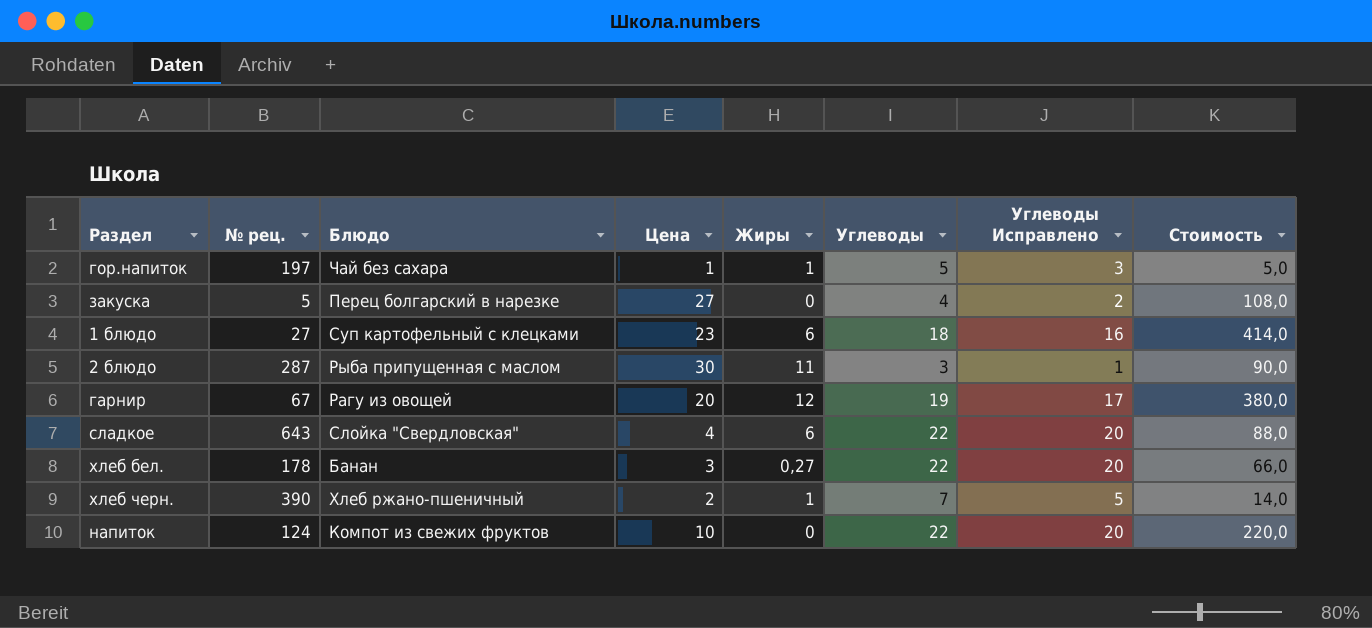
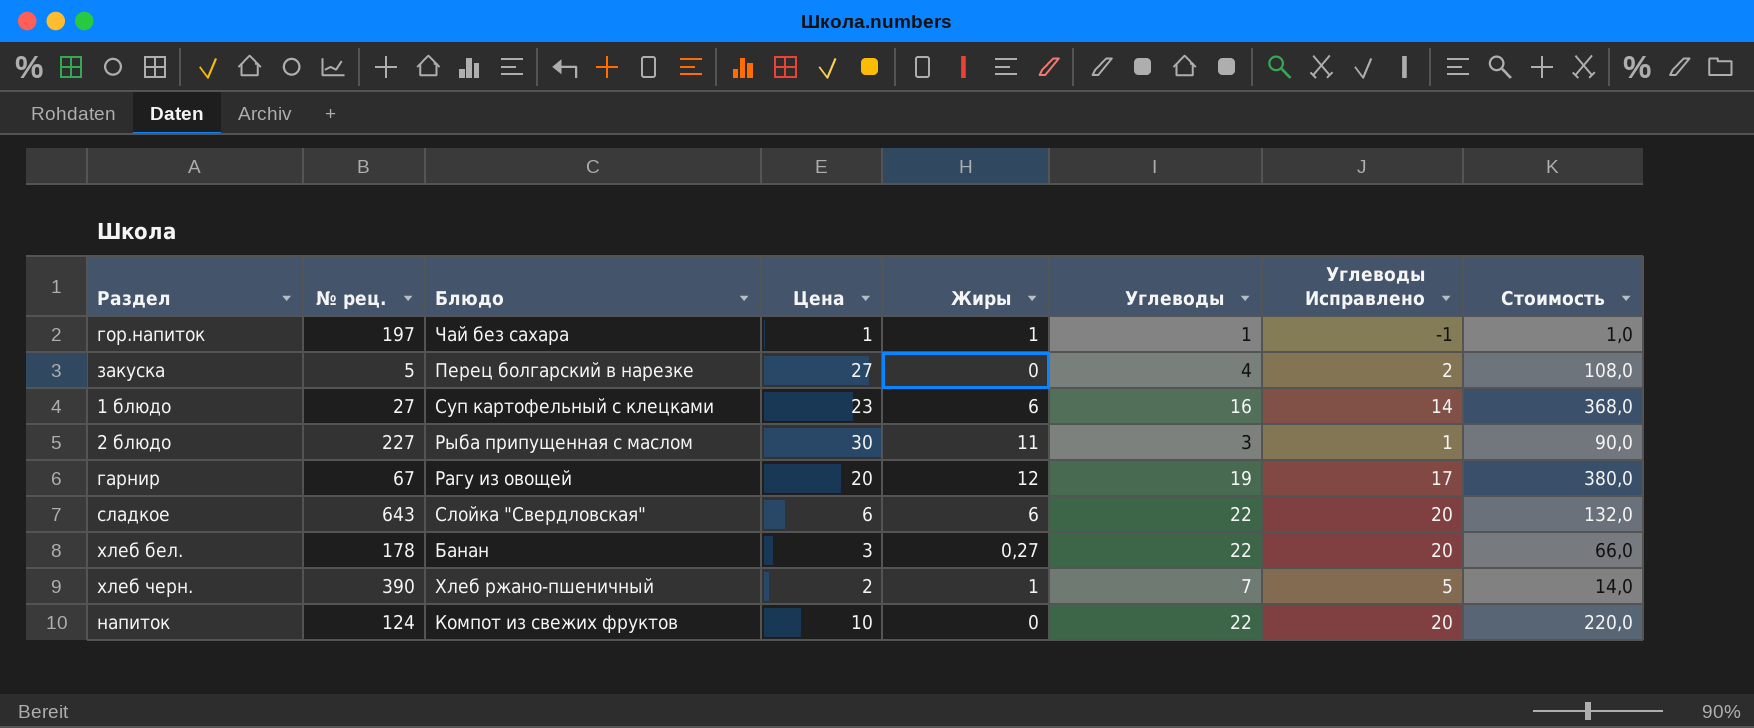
гор.напиток | Углеводы: 5 -> 1
гор.напиток | Углеводы Исправлено: 3 -> -1
гор.напиток | Стоимость: 5,0 -> 1,0
1 блюдо | Углеводы: 18 -> 16
1 блюдо | Углеводы Исправлено: 16 -> 14
1 блюдо | Стоимость: 414,0 -> 368,0
2 блюдо | № рец.: 287 -> 227
сладкое | Цена: 4 -> 6
сладкое | Стоимость: 88,0 -> 132,0

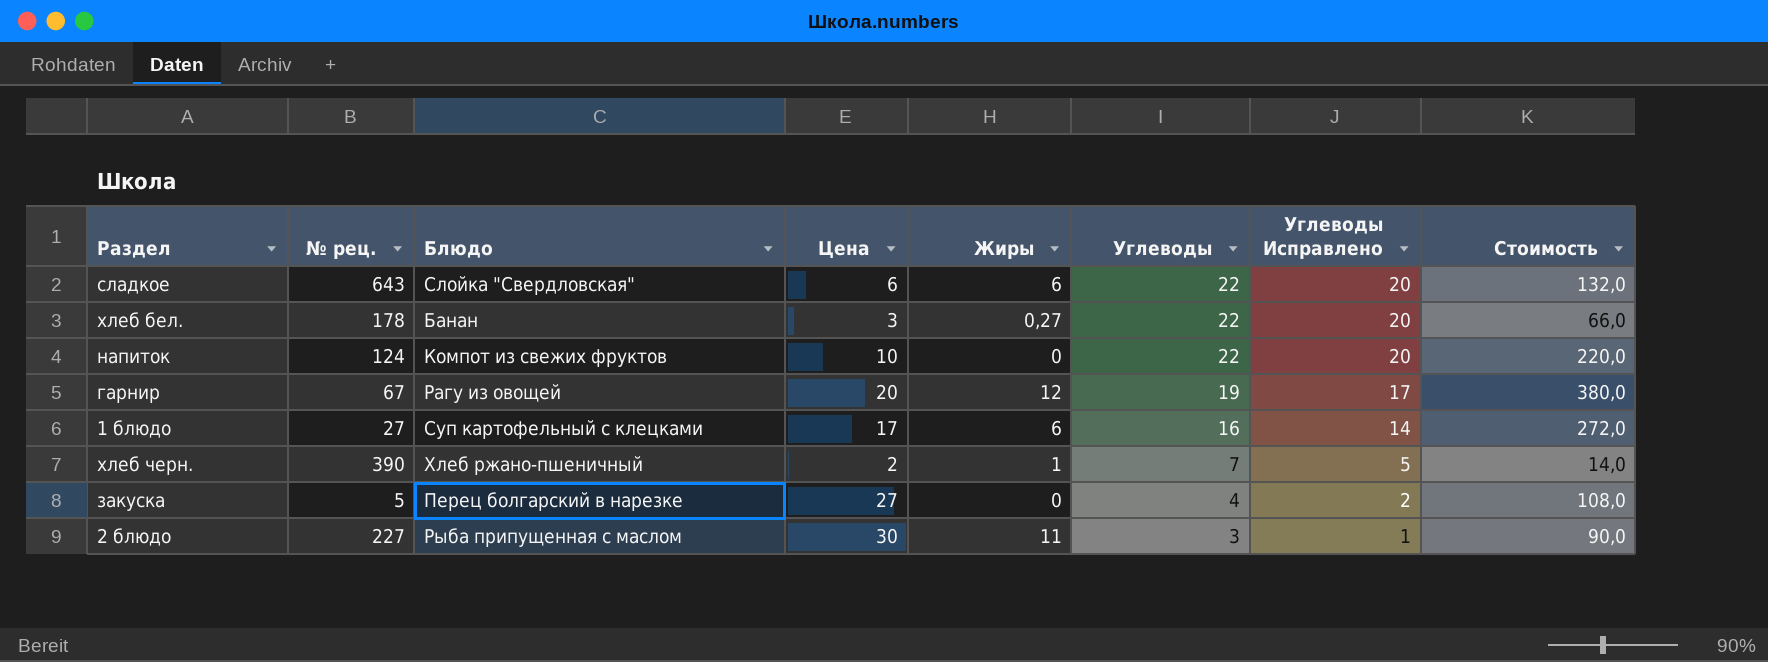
row order: none -> Углеводы descending
row гор.напиток: 197 | Чай без сахара | 1 | 1 | 1 | -1 | 1,0 -> none
1 блюдо | Цена: 23 -> 17
1 блюдо | Стоимость: 368,0 -> 272,0

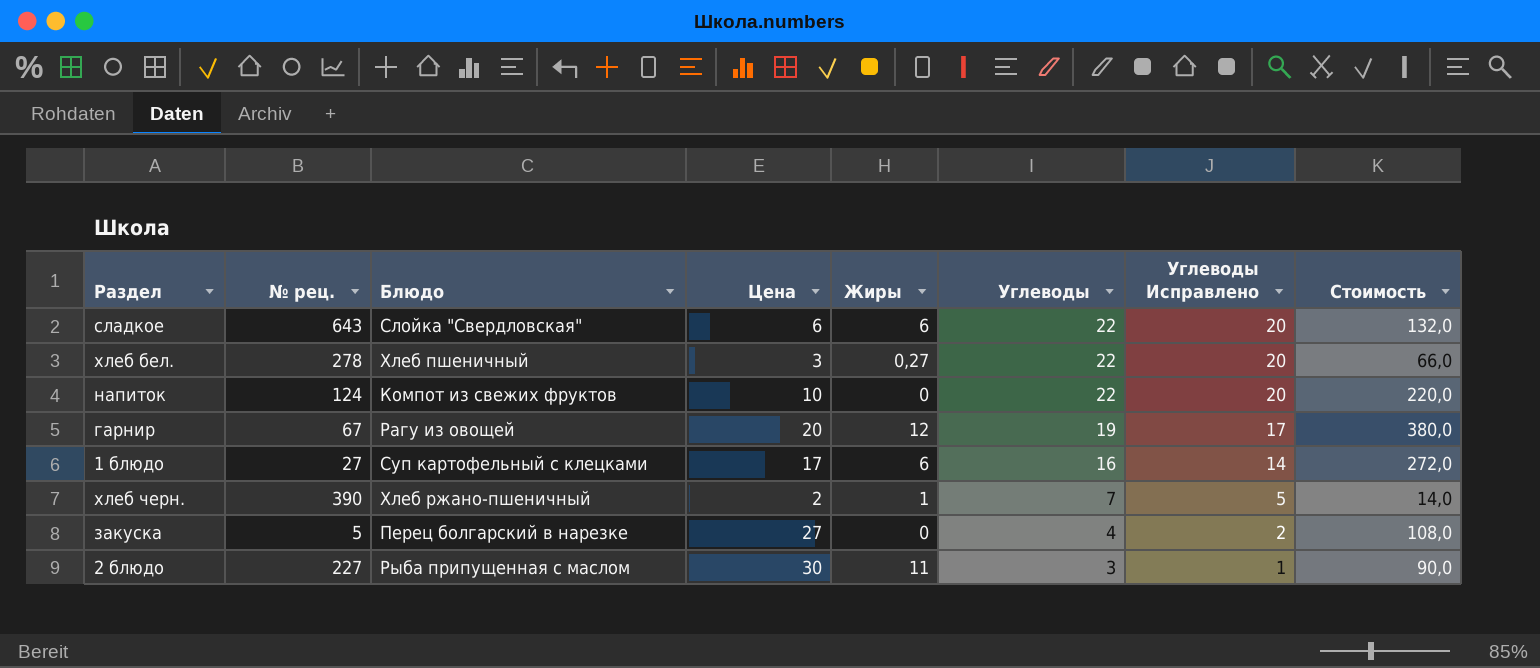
хлеб бел. | № рец.: 178 -> 278
хлеб бел. | Блюдо: Банан -> Хлеб пшеничный

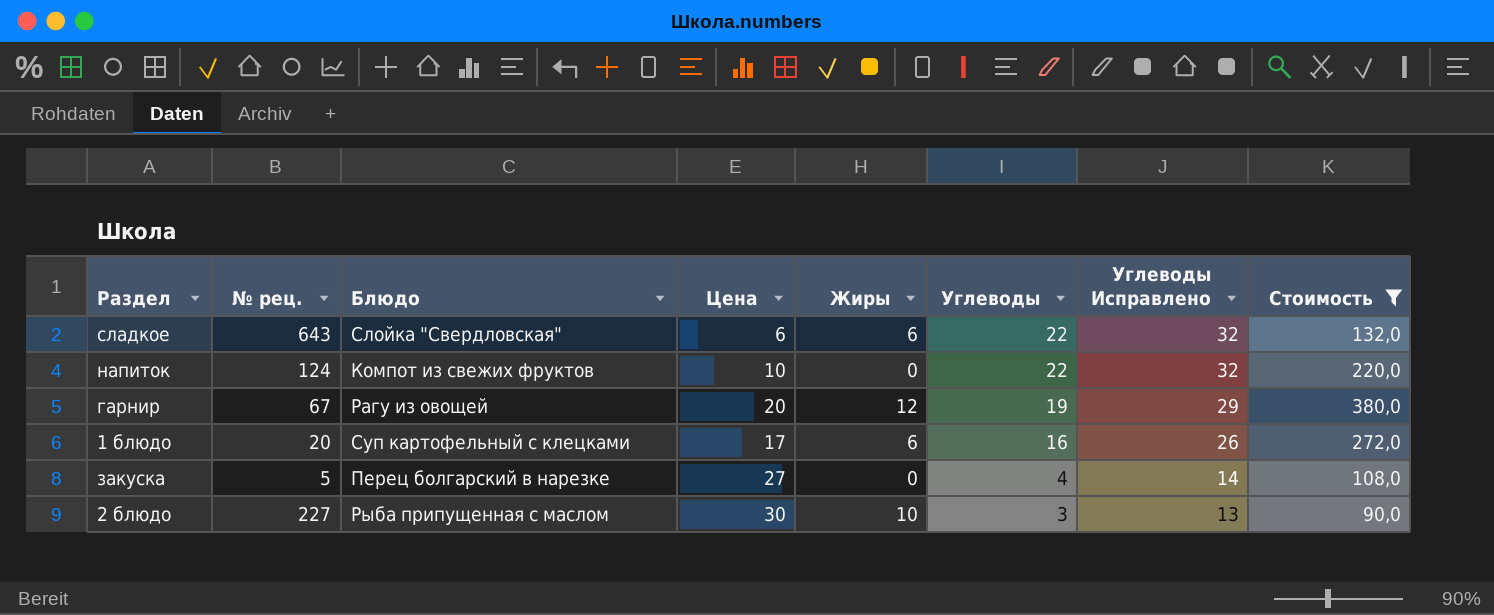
filter: none -> Стоимость >= 90,0
column Углеводы Исправлено | formula: [Углеводы] - 2 -> [Углеводы] + 10
1 блюдо | № рец.: 27 -> 20
2 блюдо | Жиры: 11 -> 10

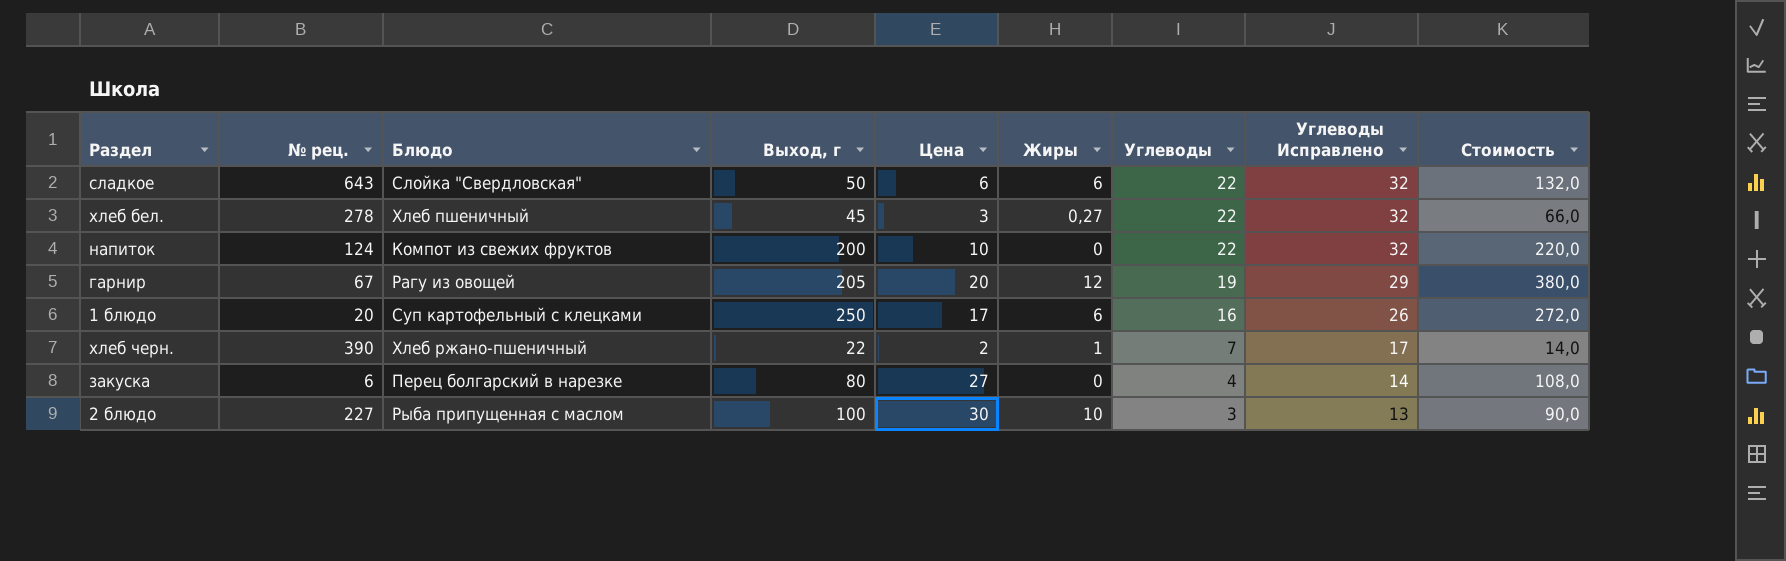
filter: Стоимость >= 90,0 -> none
column Выход, г | position: none -> 4
закуска | № рец.: 5 -> 6

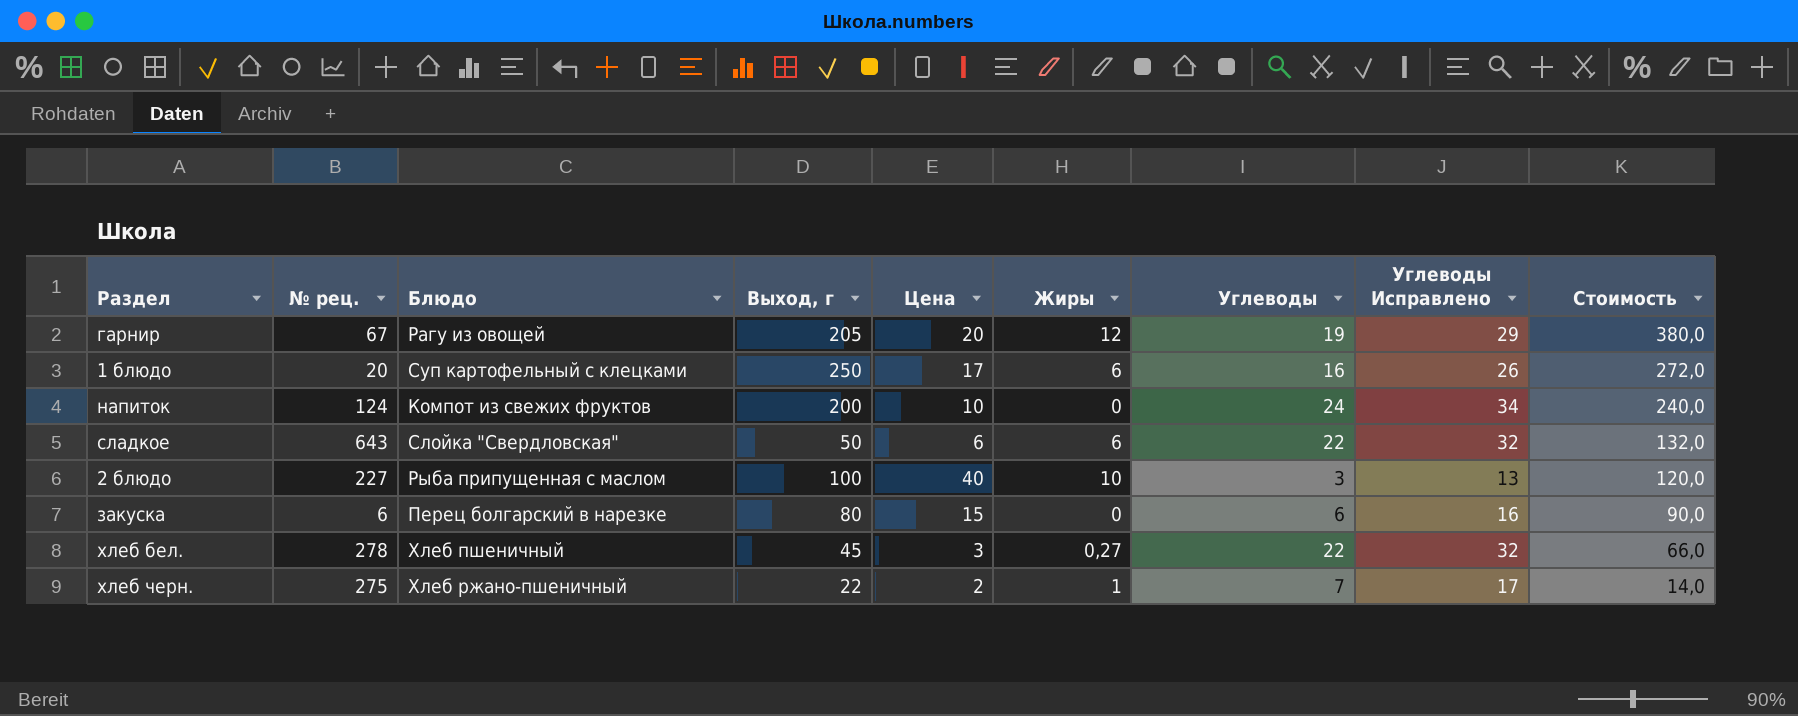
row order: Углеводы descending -> Стоимость descending
напиток | Углеводы: 22 -> 24
напиток | Углеводы Исправлено: 32 -> 34
напиток | Стоимость: 220,0 -> 240,0
2 блюдо | Цена: 30 -> 40
2 блюдо | Стоимость: 90,0 -> 120,0
закуска | Цена: 27 -> 15
закуска | Углеводы: 4 -> 6
закуска | Углеводы Исправлено: 14 -> 16
закуска | Стоимость: 108,0 -> 90,0
хлеб черн. | № рец.: 390 -> 275

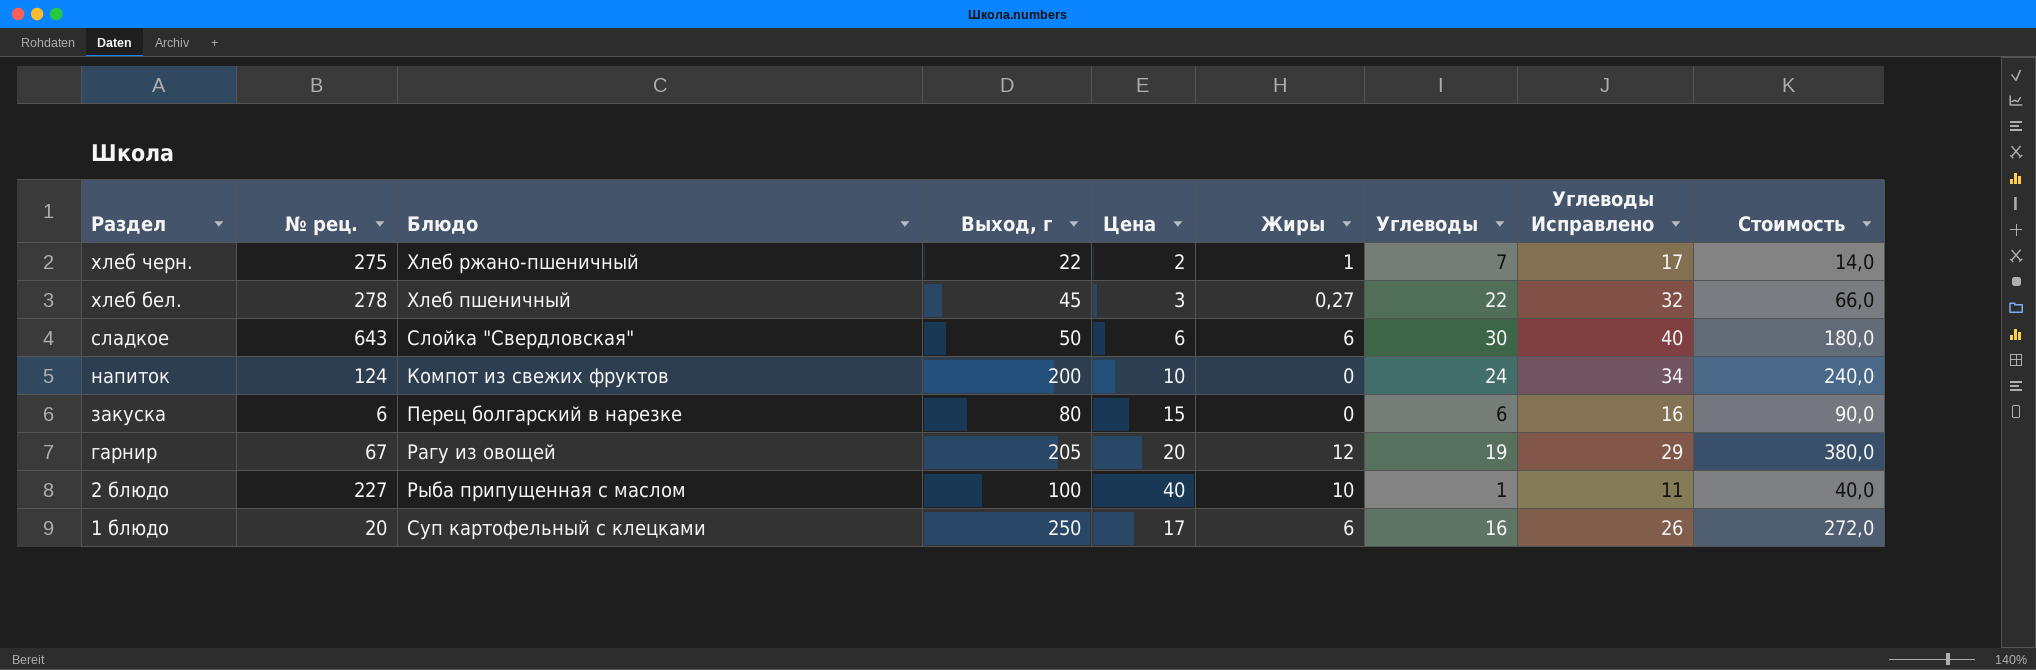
row order: Стоимость descending -> Раздел descending
сладкое | Углеводы: 22 -> 30
сладкое | Углеводы Исправлено: 32 -> 40
сладкое | Стоимость: 132,0 -> 180,0
2 блюдо | Углеводы: 3 -> 1
2 блюдо | Углеводы Исправлено: 13 -> 11
2 блюдо | Стоимость: 120,0 -> 40,0

